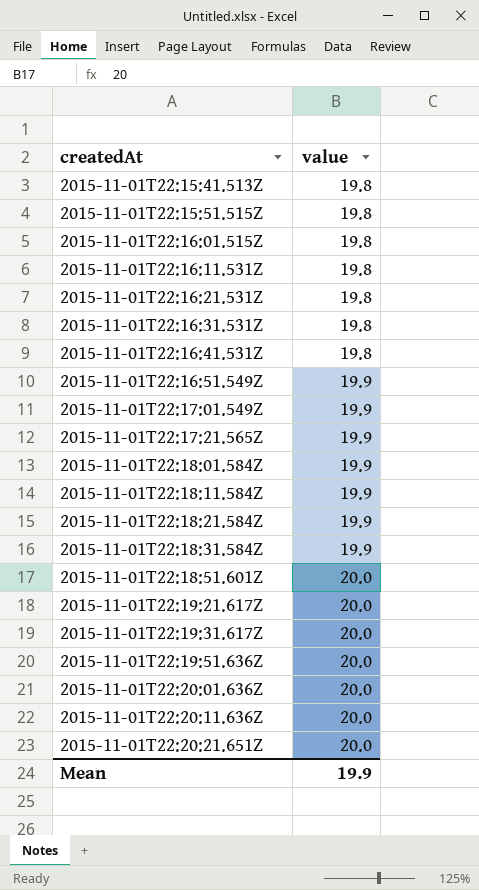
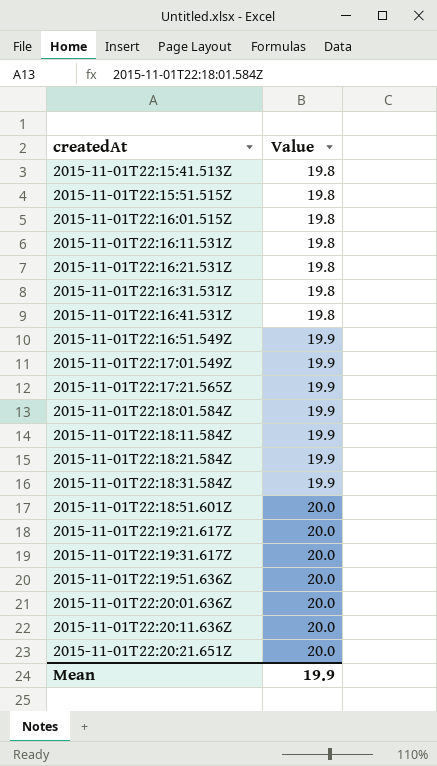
column name: value -> Value

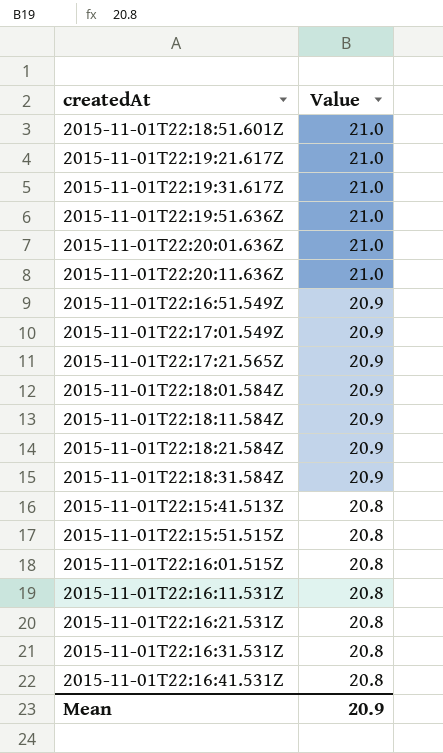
row order: createdAt ascending -> Value descending
row 2015-11-01T22:20:21.651Z: 20.0 -> none
2015-11-01T22:18:51.601Z | Value: 20.0 -> 21.0
2015-11-01T22:19:21.617Z | Value: 20.0 -> 21.0
2015-11-01T22:19:31.617Z | Value: 20.0 -> 21.0
2015-11-01T22:19:51.636Z | Value: 20.0 -> 21.0
2015-11-01T22:20:01.636Z | Value: 20.0 -> 21.0
2015-11-01T22:20:11.636Z | Value: 20.0 -> 21.0
2015-11-01T22:16:51.549Z | Value: 19.9 -> 20.9
2015-11-01T22:17:01.549Z | Value: 19.9 -> 20.9
2015-11-01T22:17:21.565Z | Value: 19.9 -> 20.9
2015-11-01T22:18:01.584Z | Value: 19.9 -> 20.9
2015-11-01T22:18:11.584Z | Value: 19.9 -> 20.9
2015-11-01T22:18:21.584Z | Value: 19.9 -> 20.9
2015-11-01T22:18:31.584Z | Value: 19.9 -> 20.9
2015-11-01T22:15:41.513Z | Value: 19.8 -> 20.8
2015-11-01T22:15:51.515Z | Value: 19.8 -> 20.8
2015-11-01T22:16:01.515Z | Value: 19.8 -> 20.8
2015-11-01T22:16:11.531Z | Value: 19.8 -> 20.8
2015-11-01T22:16:21.531Z | Value: 19.8 -> 20.8
2015-11-01T22:16:31.531Z | Value: 19.8 -> 20.8
2015-11-01T22:16:41.531Z | Value: 19.8 -> 20.8
Mean | Value: 19.9 -> 20.9

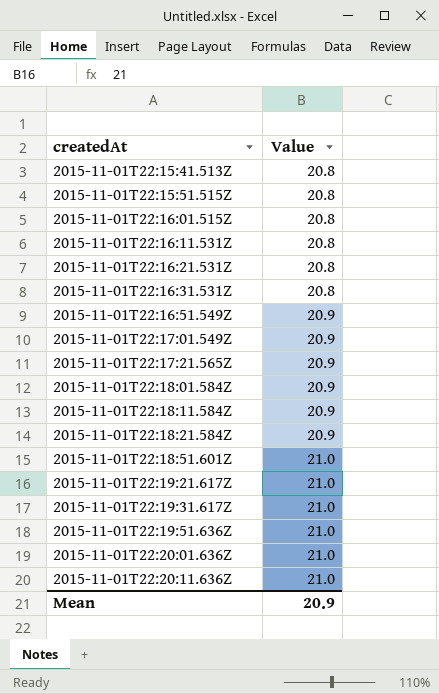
row order: Value descending -> createdAt ascending
row 2015-11-01T22:18:31.584Z: 20.9 -> none
row 2015-11-01T22:16:41.531Z: 20.8 -> none

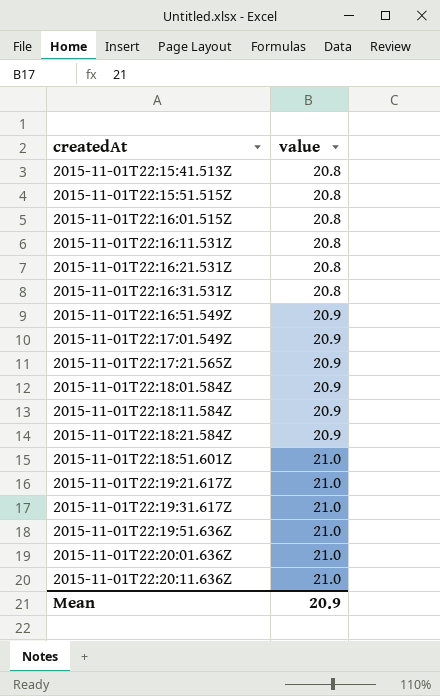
column name: Value -> value

